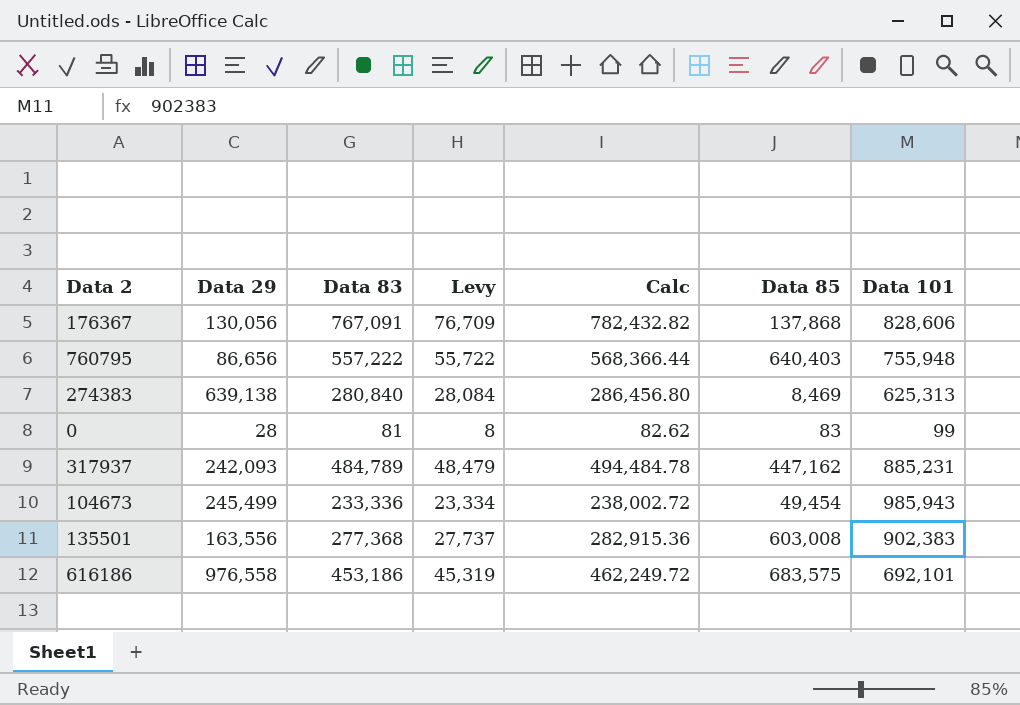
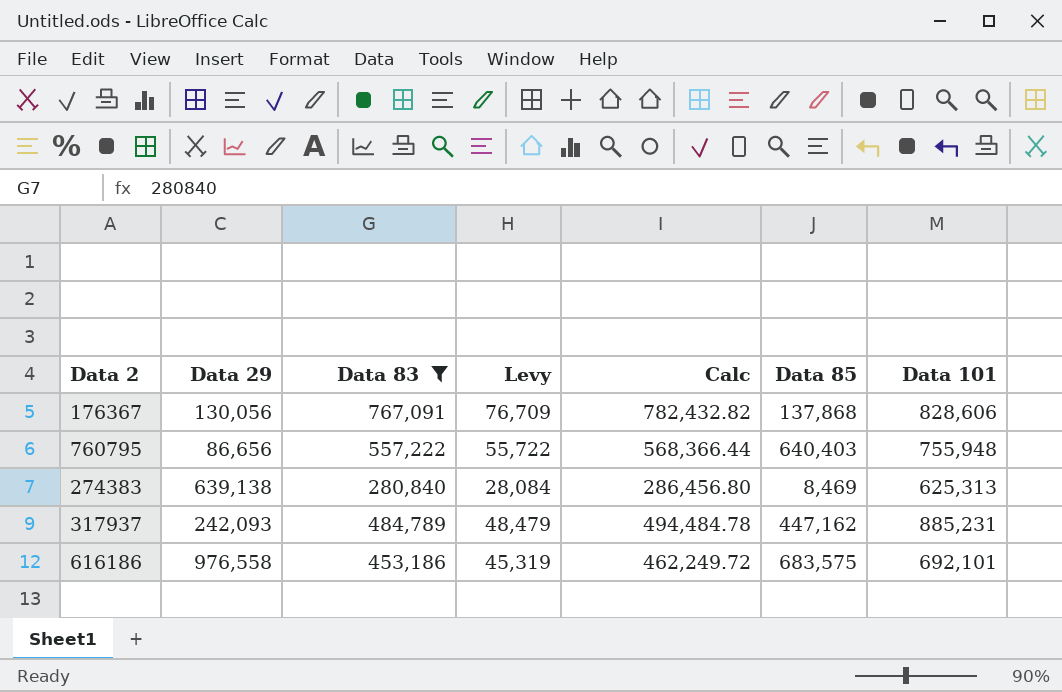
filter: none -> Data 83 >= 280,840

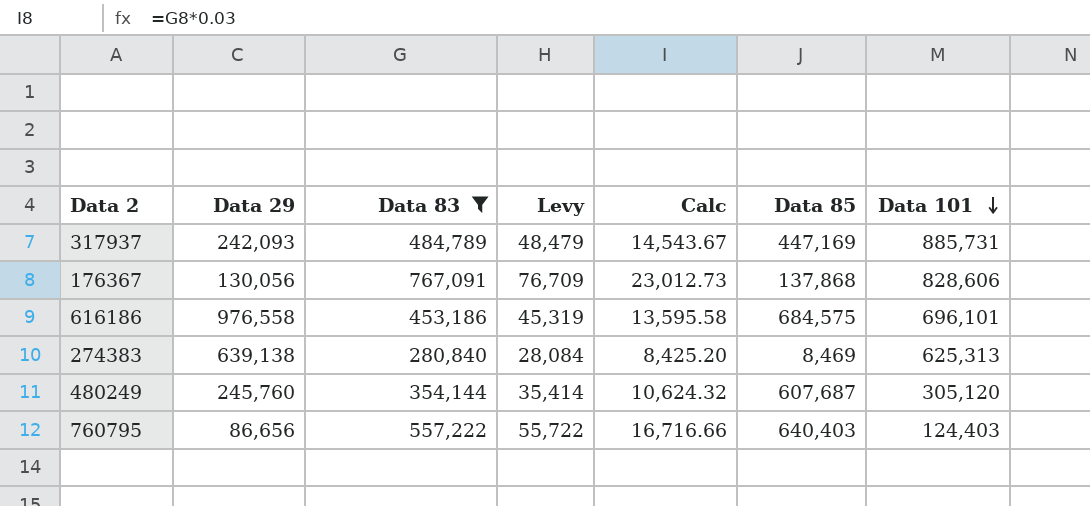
row order: none -> Data 101 descending
column Calc | formula: [Data 83] * 1.02 -> [Data 83] * 0.03
317937 | Data 85: 447,162 -> 447,169
317937 | Data 101: 885,231 -> 885,731
616186 | Data 85: 683,575 -> 684,575
616186 | Data 101: 692,101 -> 696,101
row 480249: none -> 245,760 | 354,144 | 35,414 | 10,624.32 | 607,687 | 305,120
760795 | Data 101: 755,948 -> 124,403

